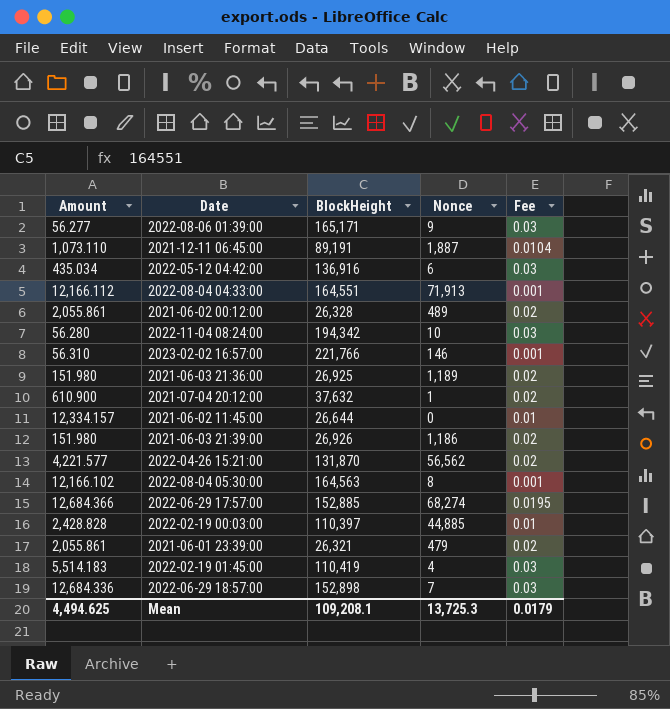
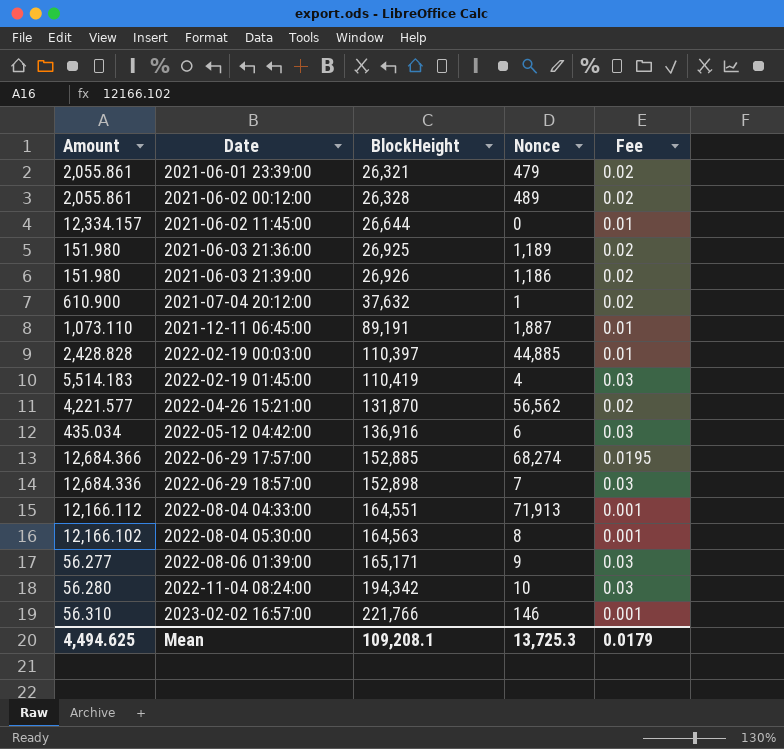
row order: none -> Date ascending
2021-12-11 06:45:00 | Fee: 0.0104 -> 0.01

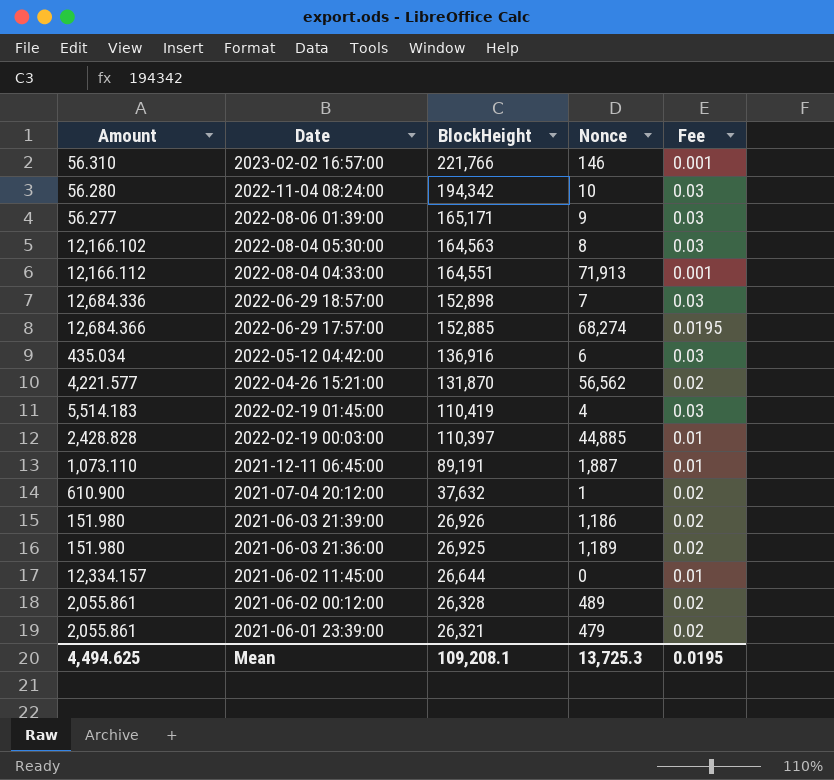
row order: Date ascending -> Date descending
2022-08-04 05:30:00 | Fee: 0.001 -> 0.03
Mean | Fee: 0.0179 -> 0.0195

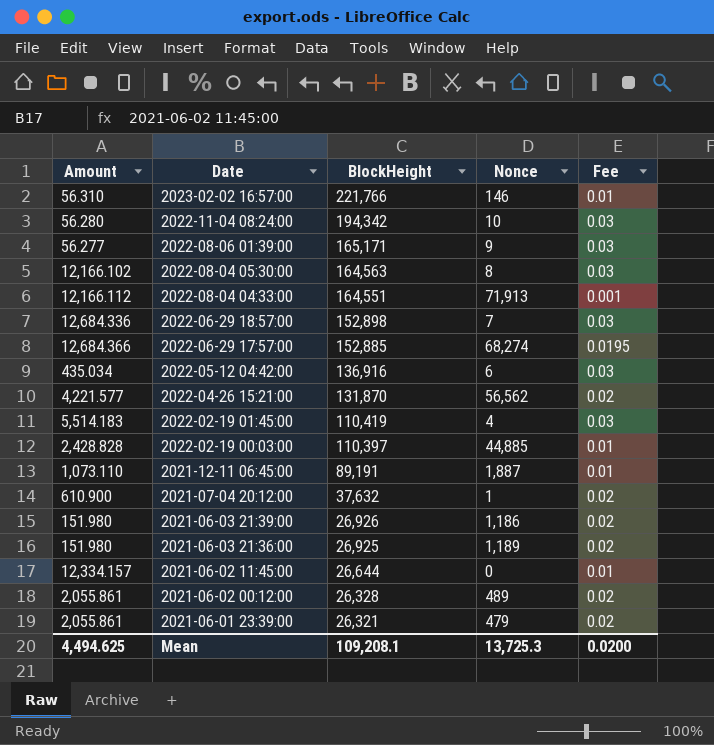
2023-02-02 16:57:00 | Fee: 0.001 -> 0.01
Mean | Fee: 0.0195 -> 0.0200

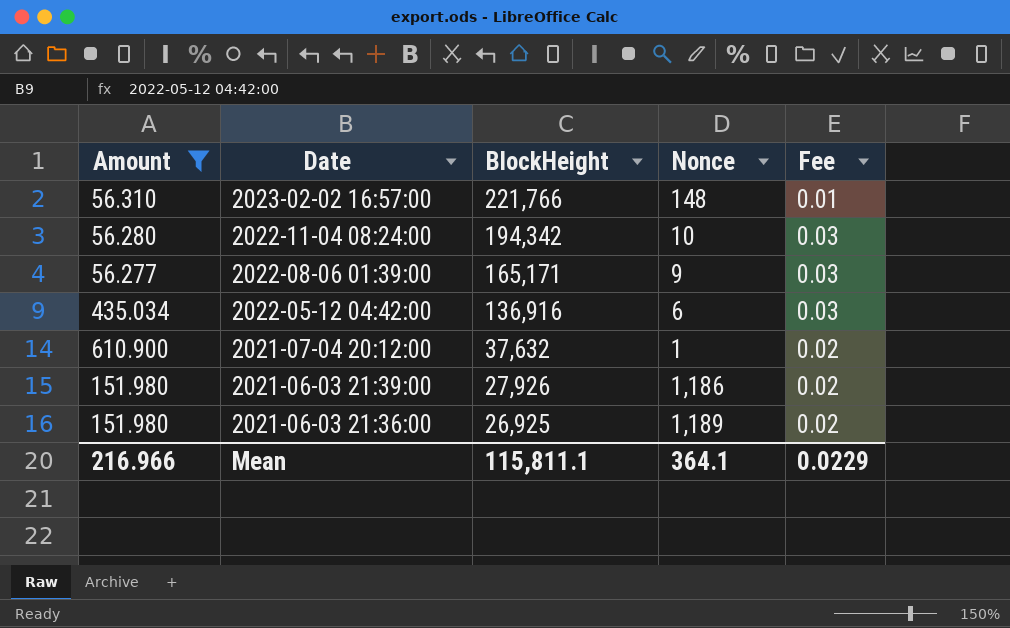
filter: none -> Amount <= 610.900
2023-02-02 16:57:00 | Nonce: 146 -> 148
2021-06-03 21:39:00 | BlockHeight: 26,926 -> 27,926
Mean | Amount: 4,494.625 -> 216.966
Mean | BlockHeight: 109,208.1 -> 115,811.1
Mean | Nonce: 13,725.3 -> 364.1
Mean | Fee: 0.0200 -> 0.0229

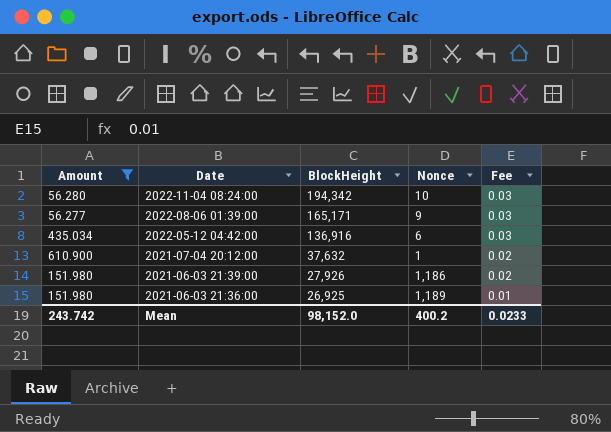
row 2023-02-02 16:57:00: 56.310 | 221,766 | 148 | 0.01 -> none
2021-06-03 21:36:00 | Fee: 0.02 -> 0.01
Mean | Amount: 216.966 -> 243.742
Mean | BlockHeight: 115,811.1 -> 98,152.0
Mean | Nonce: 364.1 -> 400.2
Mean | Fee: 0.0229 -> 0.0233

